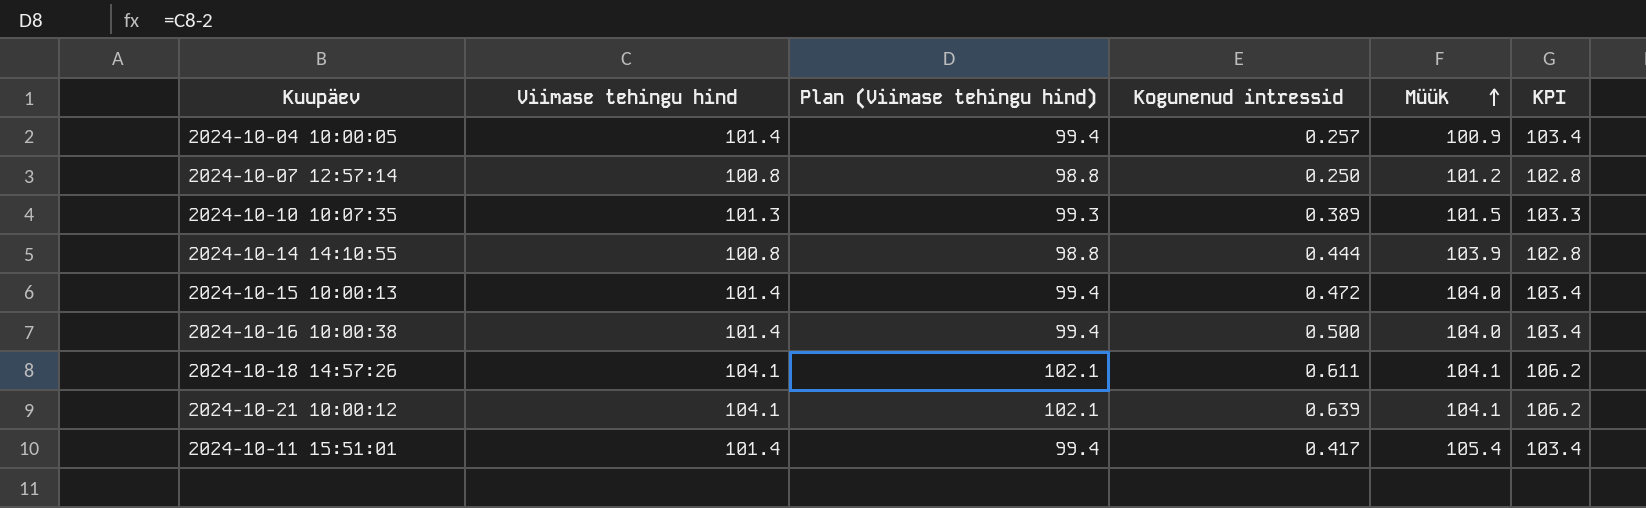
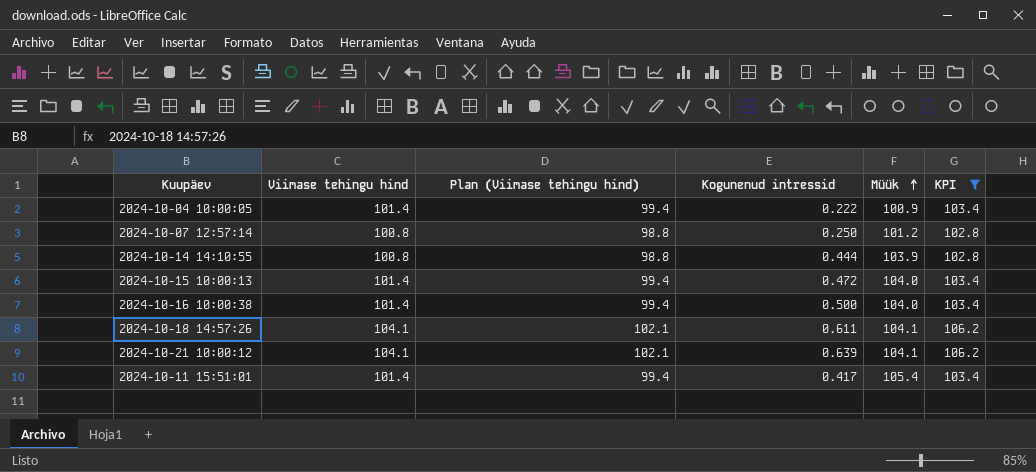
filter: none -> KPI != 103.3
2024-10-04 10:00:05 | Kogunenud intressid: 0.257 -> 0.222

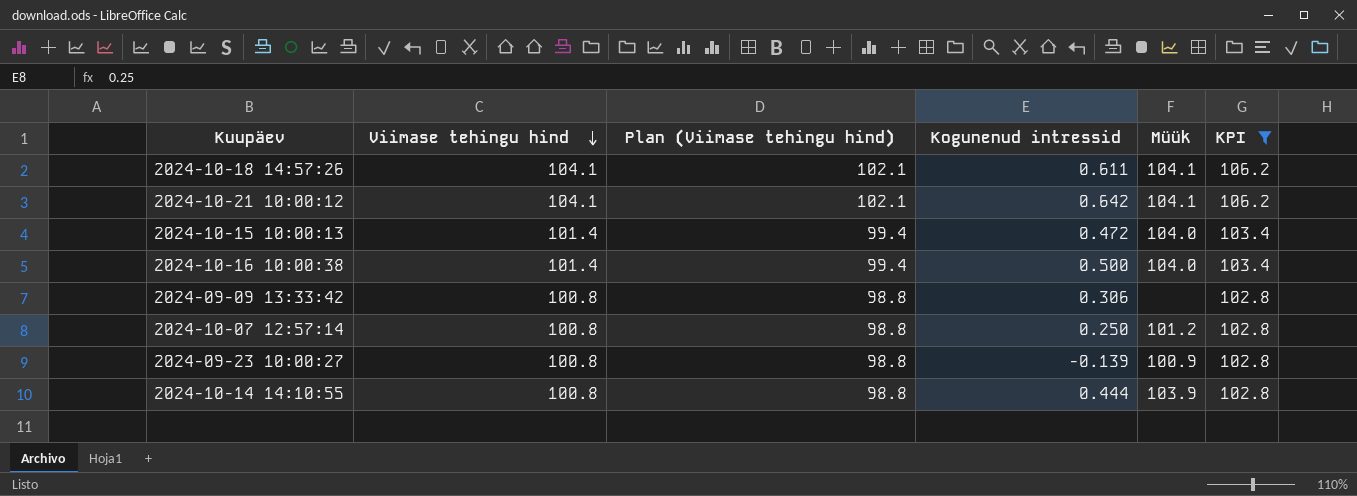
row order: Müük ascending -> Viimase tehingu hind descending
row 2024-10-04 10:00:05: 101.4 | 99.4 | 0.222 | 100.9 | 103.4 -> none
row 2024-10-11 15:51:01: 101.4 | 99.4 | 0.417 | 105.4 | 103.4 -> none
2024-10-21 10:00:12 | Kogunenud intressid: 0.639 -> 0.642
row 2024-09-09 13:33:42: none -> 100.8 | 98.8 | 0.306 | none | 102.8
row 2024-09-23 10:00:27: none -> 100.8 | 98.8 | -0.139 | 100.9 | 102.8

